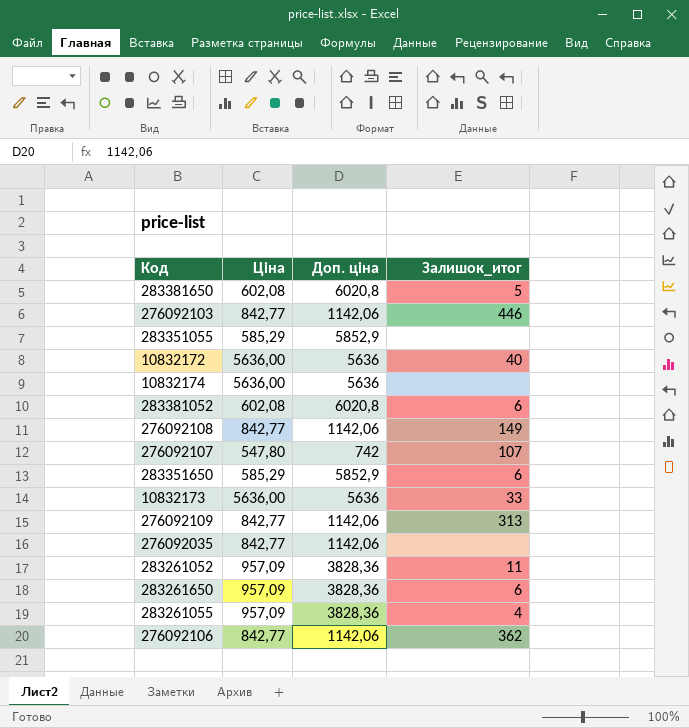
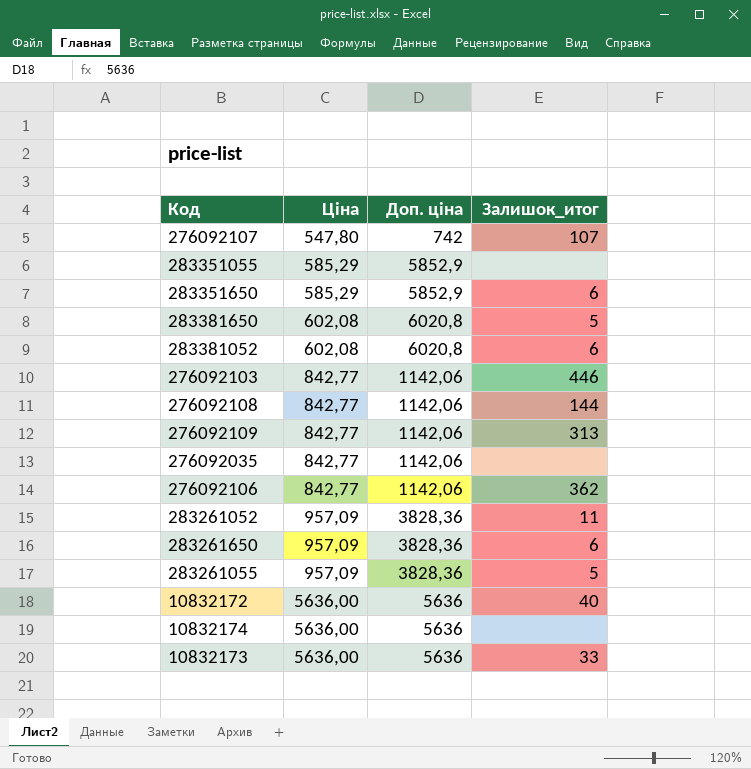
row order: none -> Ціна ascending
276092108 | Залишок_итог: 149 -> 144
283261055 | Залишок_итог: 4 -> 5

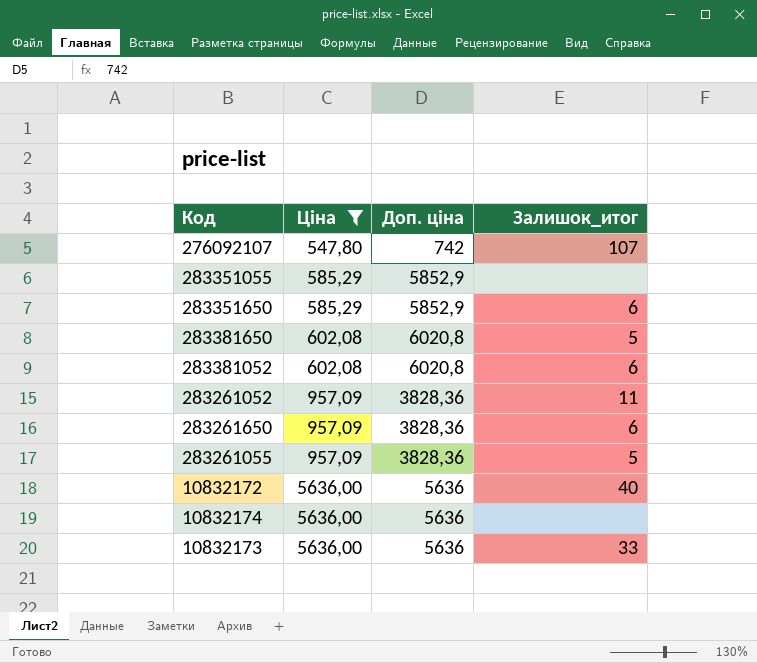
filter: none -> Ціна != 842,77

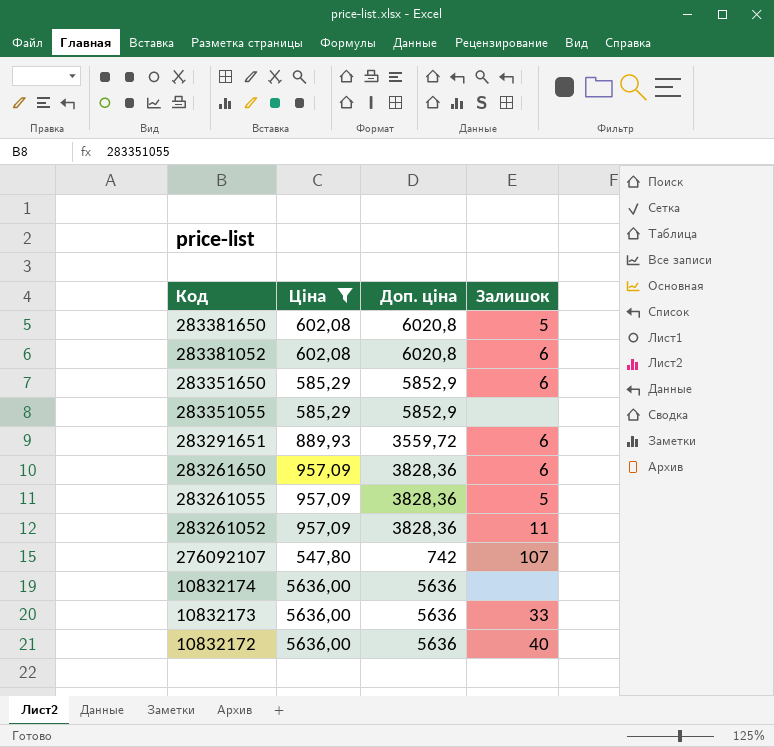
row order: Ціна ascending -> Код descending
column name: Залишок_итог -> Залишок
row 283291651: none -> 889,93 | 3559,72 | 6

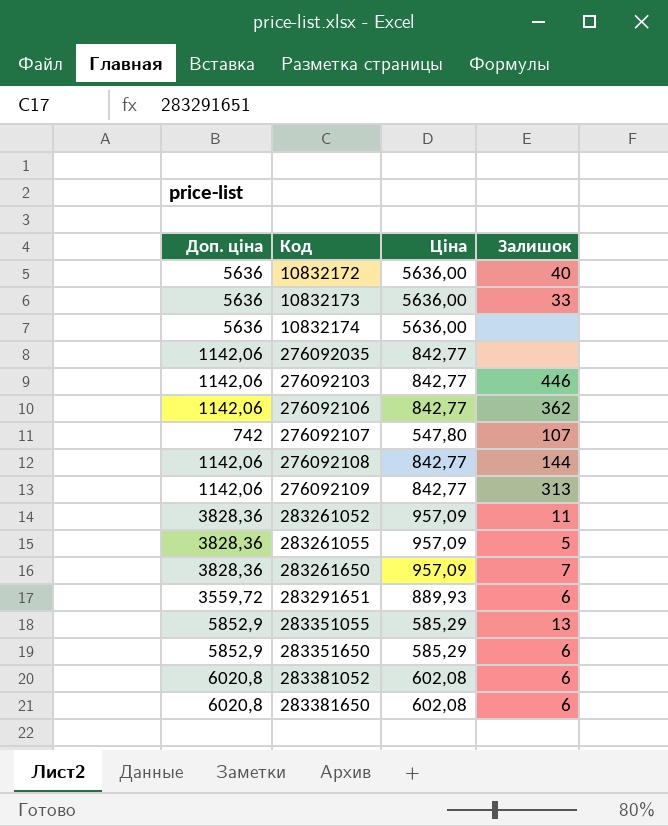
filter: Ціна != 842,77 -> none
row order: Код descending -> Код ascending
column Доп. ціна | position: 3 -> 1
283261650 | Залишок: 6 -> 7
283351055 | Залишок: none -> 13
283381650 | Залишок: 5 -> 6

